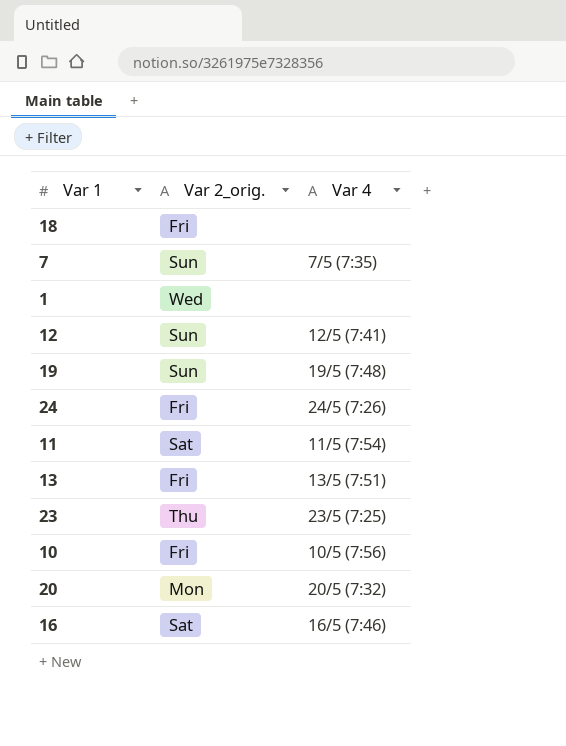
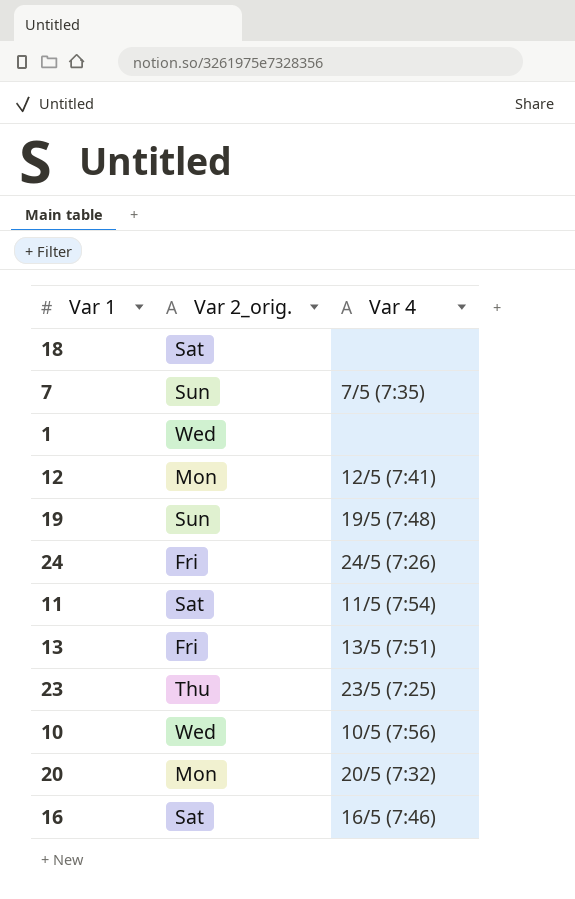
18 | Var 2_orig.: Fri -> Sat
12 | Var 2_orig.: Sun -> Mon
10 | Var 2_orig.: Fri -> Wed

